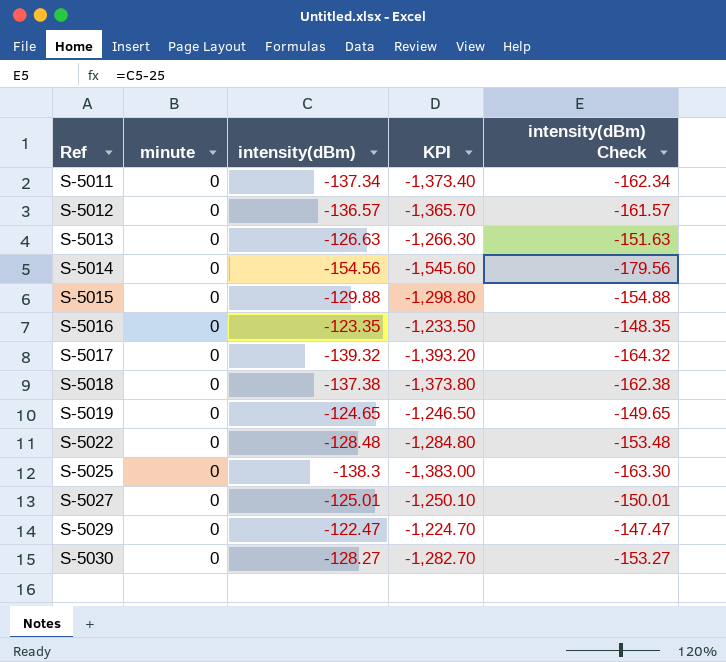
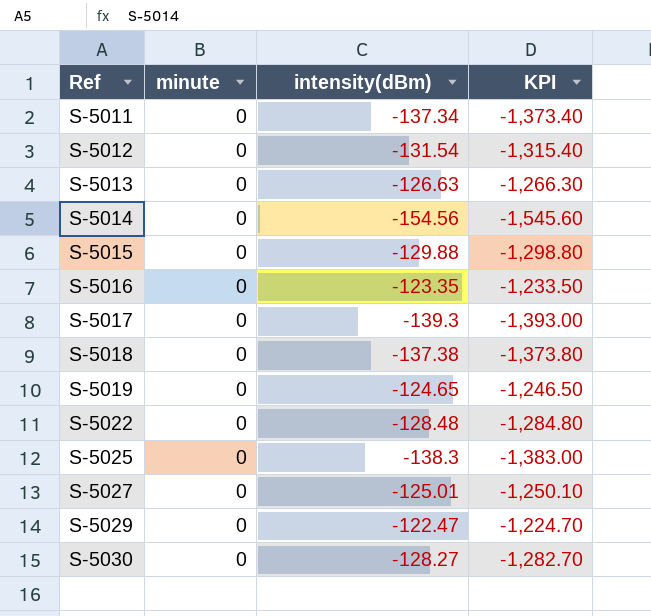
column intensity(dBm) Check | formula: [intensity(dBm)] - 25 -> none
S-5012 | intensity(dBm): -136.57 -> -131.54
S-5012 | KPI: -1,365.70 -> -1,315.40
S-5017 | intensity(dBm): -139.32 -> -139.3
S-5017 | KPI: -1,393.20 -> -1,393.00

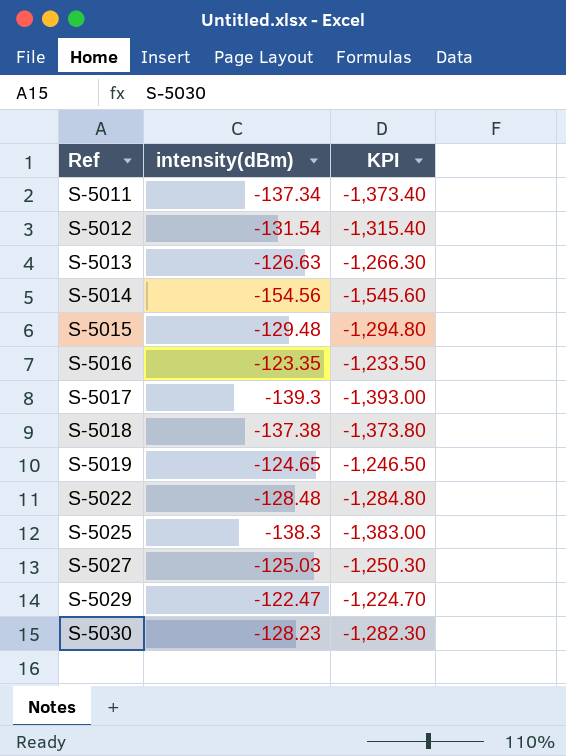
column minute | position: 2 -> none
S-5015 | intensity(dBm): -129.88 -> -129.48
S-5015 | KPI: -1,298.80 -> -1,294.80
S-5027 | intensity(dBm): -125.01 -> -125.03
S-5027 | KPI: -1,250.10 -> -1,250.30
S-5030 | intensity(dBm): -128.27 -> -128.23
S-5030 | KPI: -1,282.70 -> -1,282.30

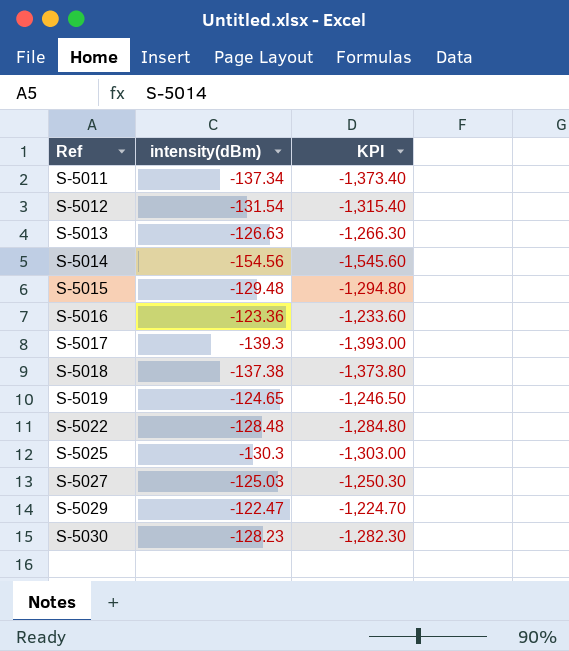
S-5016 | intensity(dBm): -123.35 -> -123.36
S-5016 | KPI: -1,233.50 -> -1,233.60
S-5025 | intensity(dBm): -138.3 -> -130.3
S-5025 | KPI: -1,383.00 -> -1,303.00

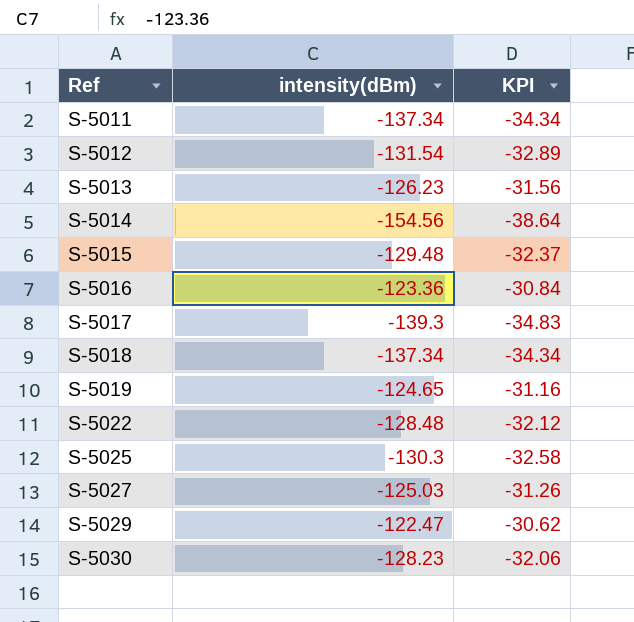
column KPI | formula: [intensity(dBm)] * 10 -> [intensity(dBm)] * 0.25
S-5013 | intensity(dBm): -126.63 -> -126.23
S-5018 | intensity(dBm): -137.38 -> -137.34

